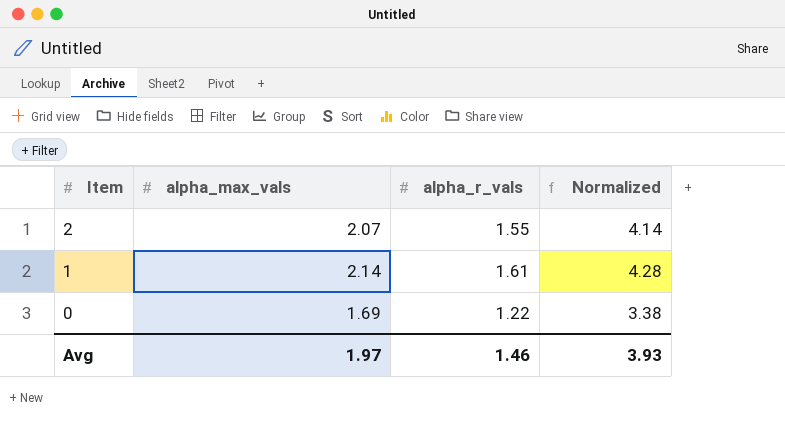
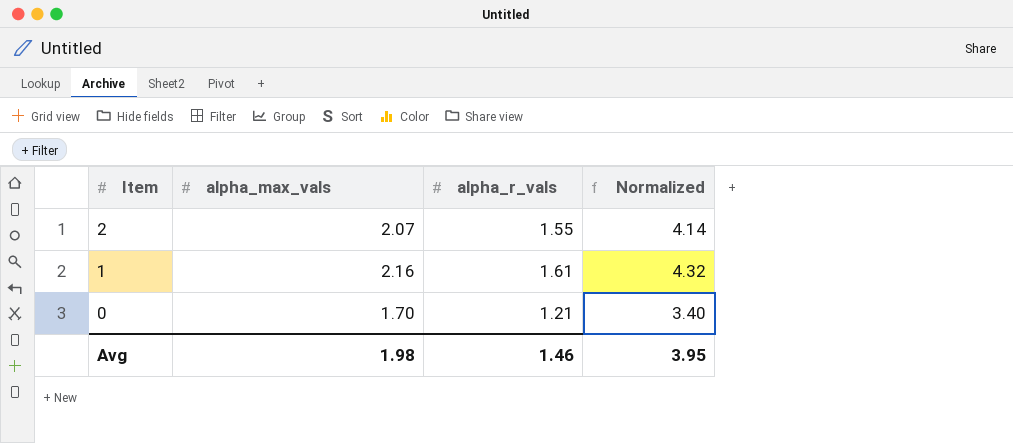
1 | alpha_max_vals: 2.14 -> 2.16
1 | Normalized: 4.28 -> 4.32
0 | alpha_max_vals: 1.69 -> 1.70
0 | alpha_r_vals: 1.22 -> 1.21
0 | Normalized: 3.38 -> 3.40
Avg | alpha_max_vals: 1.97 -> 1.98
Avg | Normalized: 3.93 -> 3.95

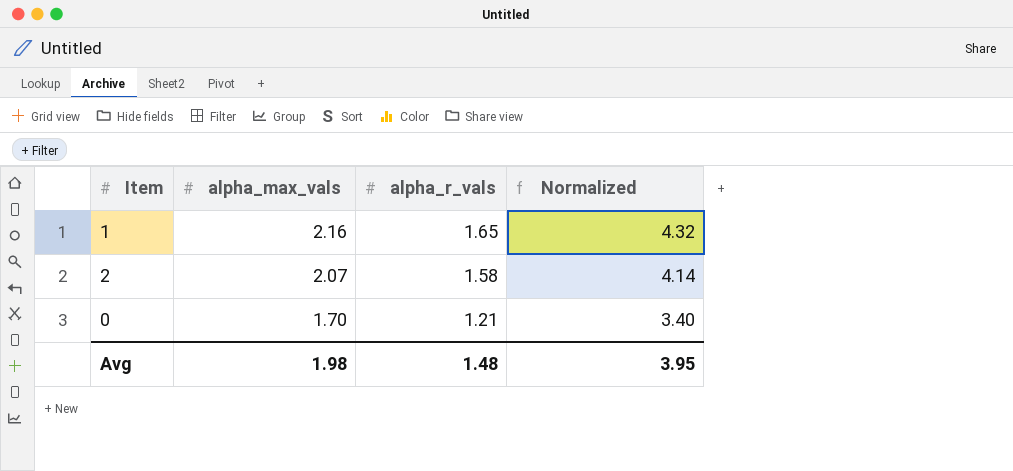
row order: Item descending -> alpha_max_vals descending
1 | alpha_r_vals: 1.61 -> 1.65
2 | alpha_r_vals: 1.55 -> 1.58
Avg | alpha_r_vals: 1.46 -> 1.48

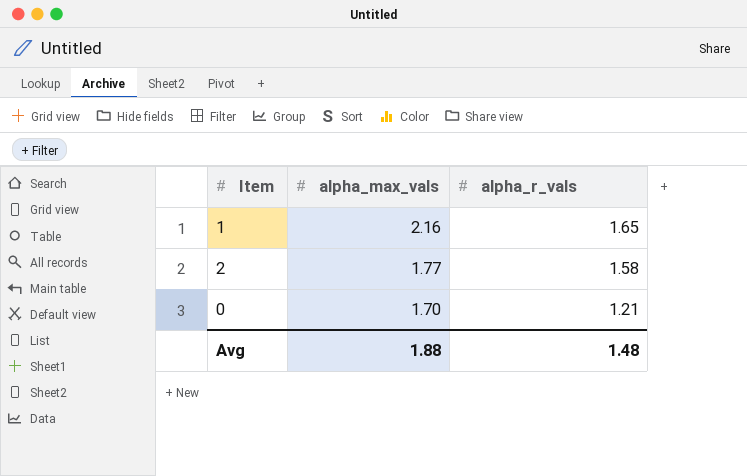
column Normalized | formula: [alpha_max_vals] * 2 -> none
2 | alpha_max_vals: 2.07 -> 1.77
Avg | alpha_max_vals: 1.98 -> 1.88

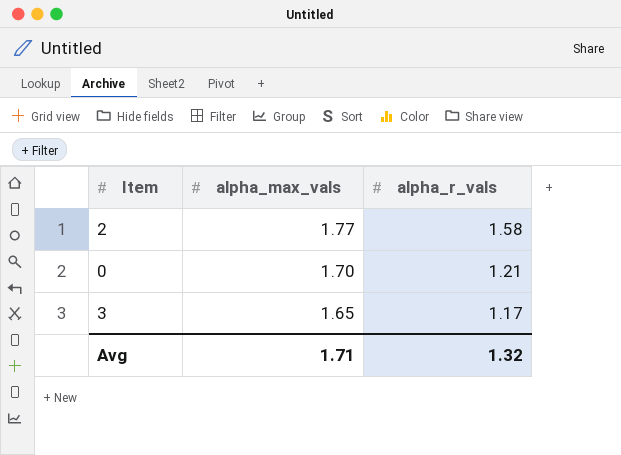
row 1: 2.16 | 1.65 -> none
row 3: none -> 1.65 | 1.17
Avg | alpha_max_vals: 1.88 -> 1.71
Avg | alpha_r_vals: 1.48 -> 1.32

